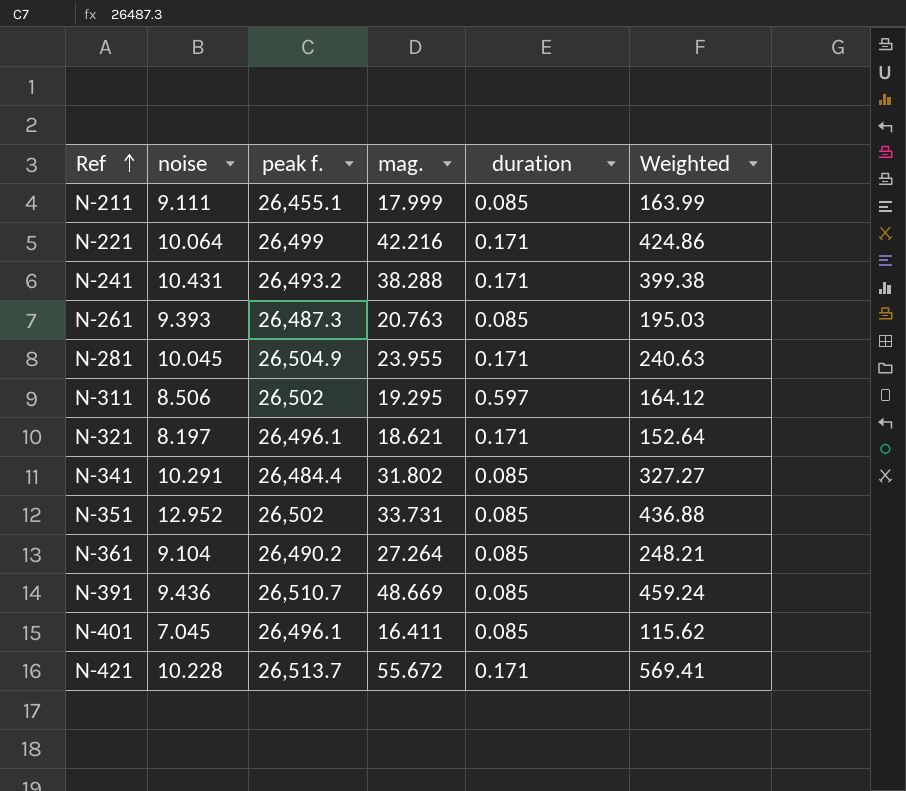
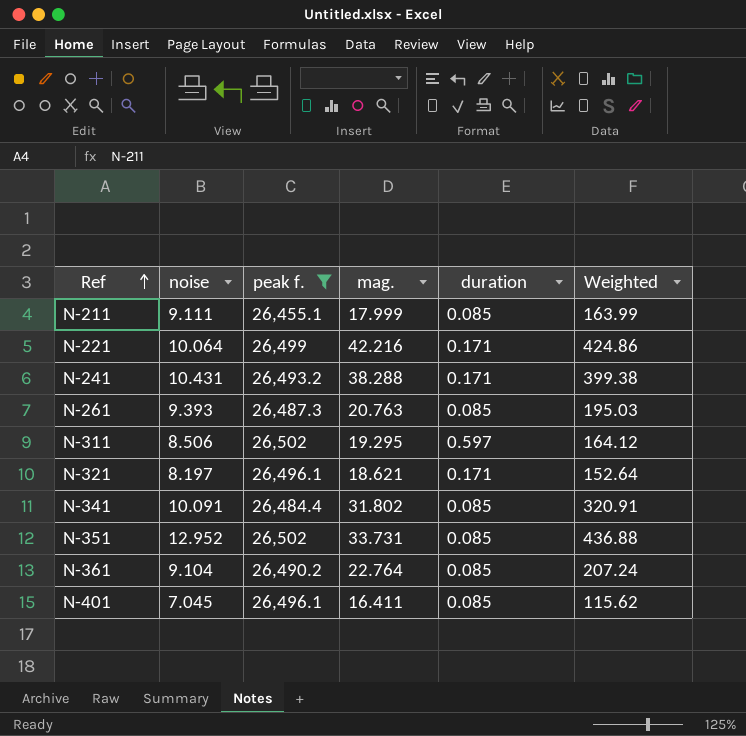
filter: none -> peak f. <= 26,502
N-341 | noise: 10.291 -> 10.091
N-341 | Weighted: 327.27 -> 320.91
N-361 | mag.: 27.264 -> 22.764
N-361 | Weighted: 248.21 -> 207.24

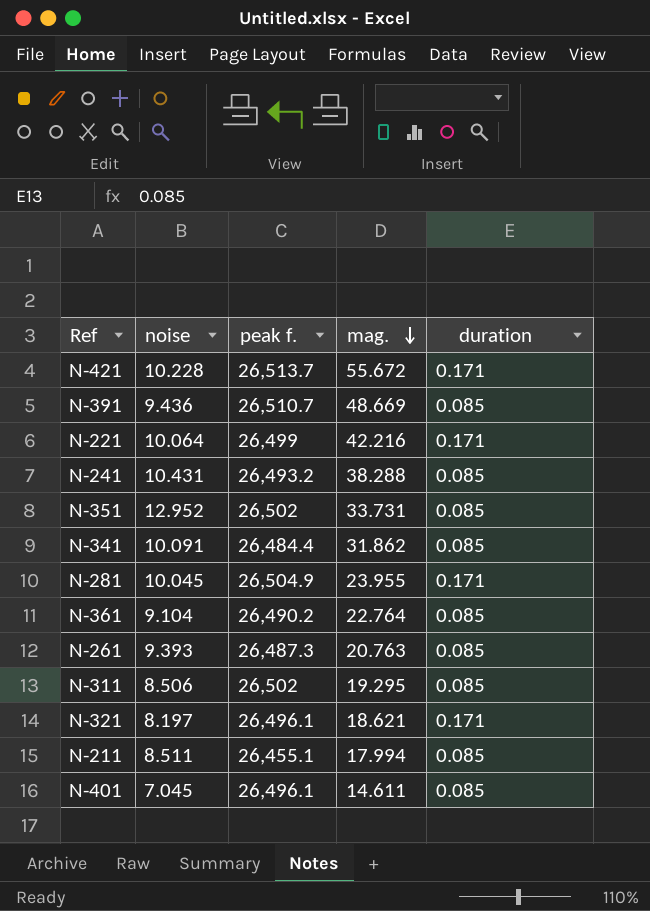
filter: peak f. <= 26,502 -> none
row order: Ref ascending -> mag. descending
column Weighted | formula: [noise] * [mag.] -> none
N-241 | duration: 0.171 -> 0.085
N-341 | mag.: 31.802 -> 31.862
N-311 | duration: 0.597 -> 0.085
N-211 | noise: 9.111 -> 8.511
N-211 | mag.: 17.999 -> 17.994
N-401 | mag.: 16.411 -> 14.611

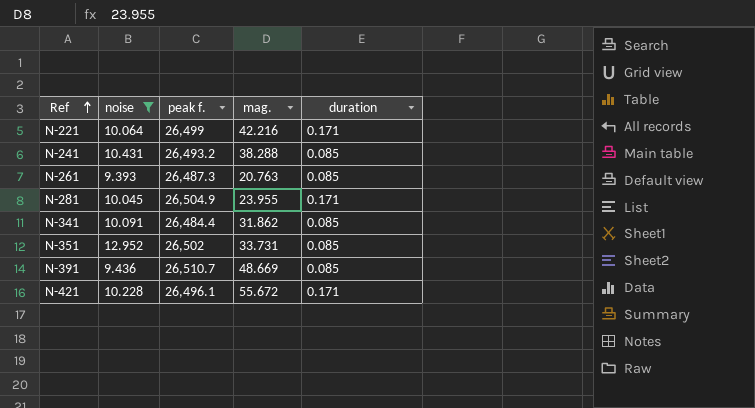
filter: none -> noise >= 9.393
row order: mag. descending -> Ref ascending
N-421 | peak f.: 26,513.7 -> 26,496.1

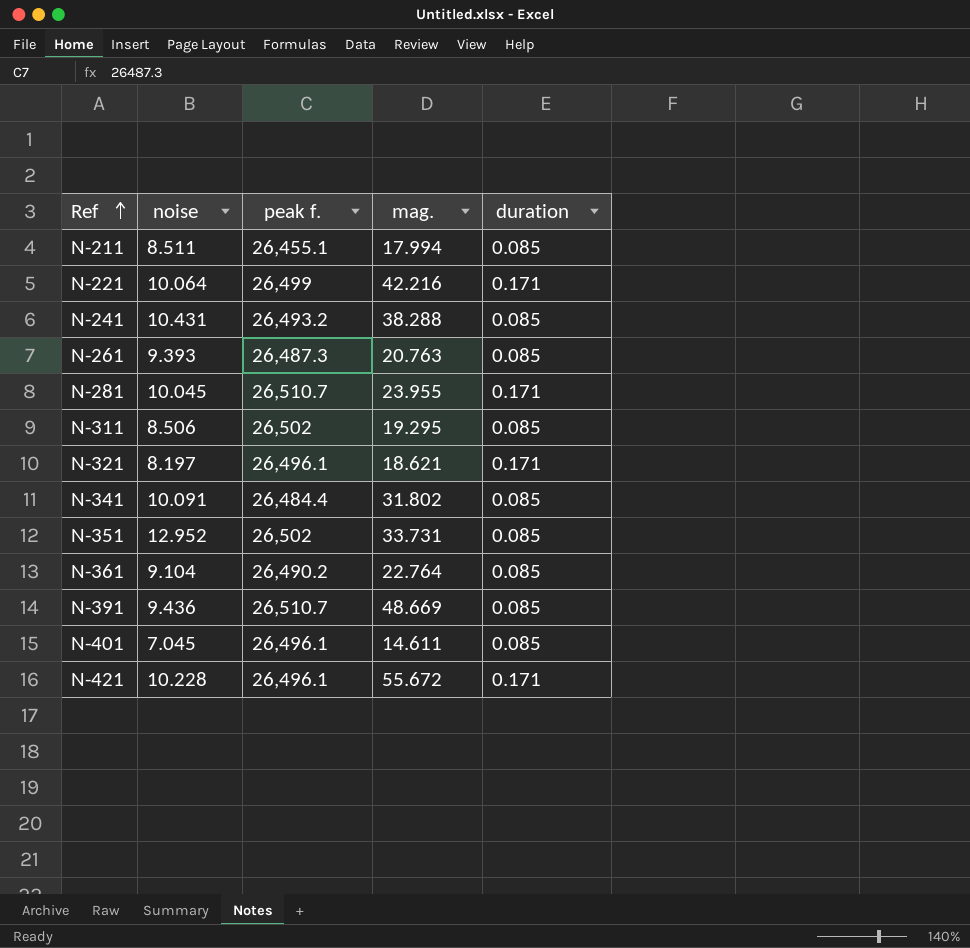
filter: noise >= 9.393 -> none
N-281 | peak f.: 26,504.9 -> 26,510.7
N-341 | mag.: 31.862 -> 31.802

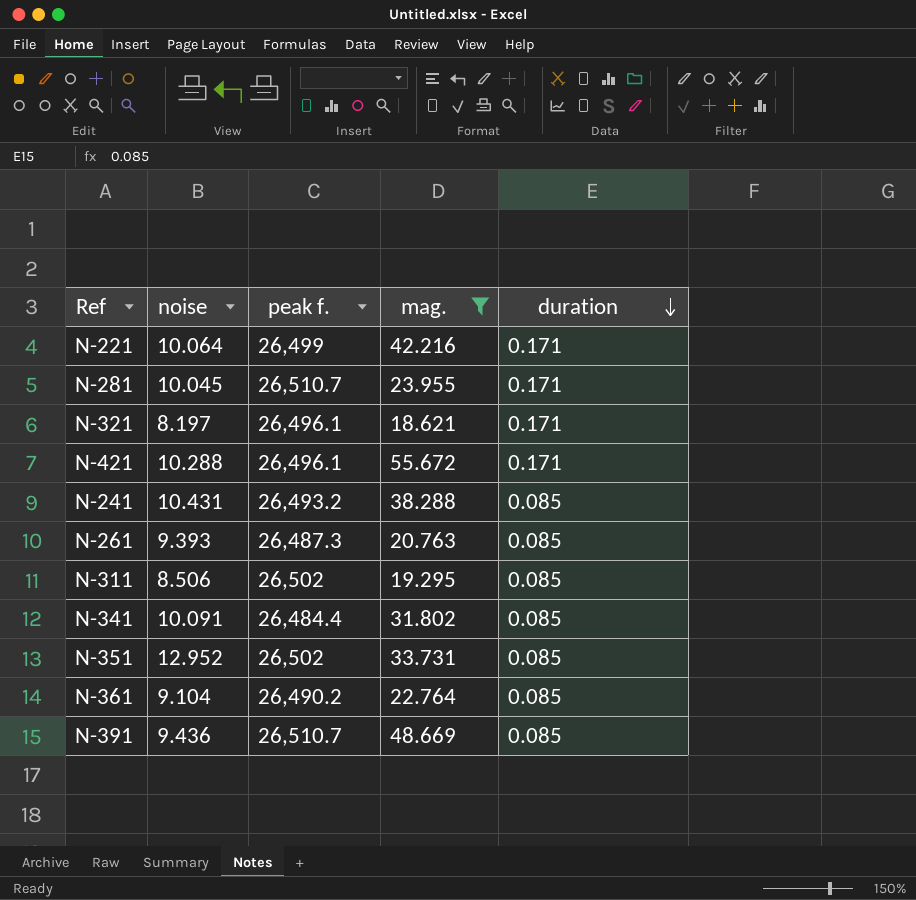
filter: none -> mag. >= 18.621
row order: Ref ascending -> duration descending
N-421 | noise: 10.228 -> 10.288

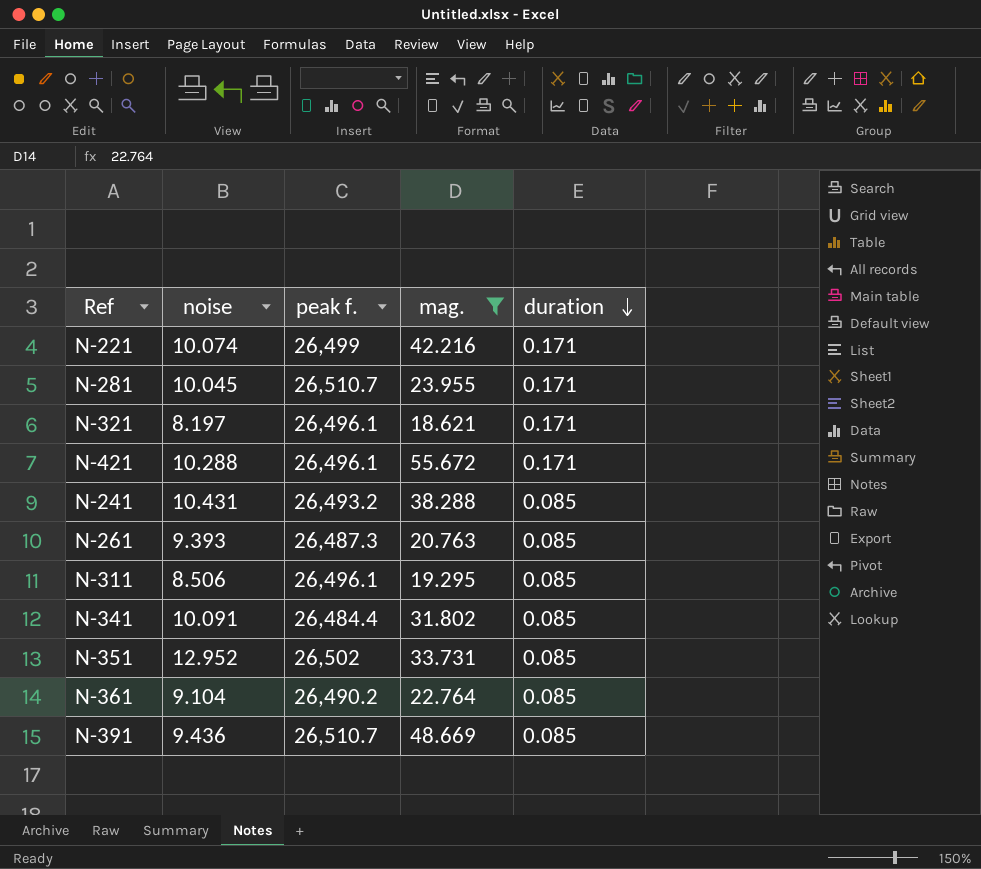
N-221 | noise: 10.064 -> 10.074
N-311 | peak f.: 26,502 -> 26,496.1

